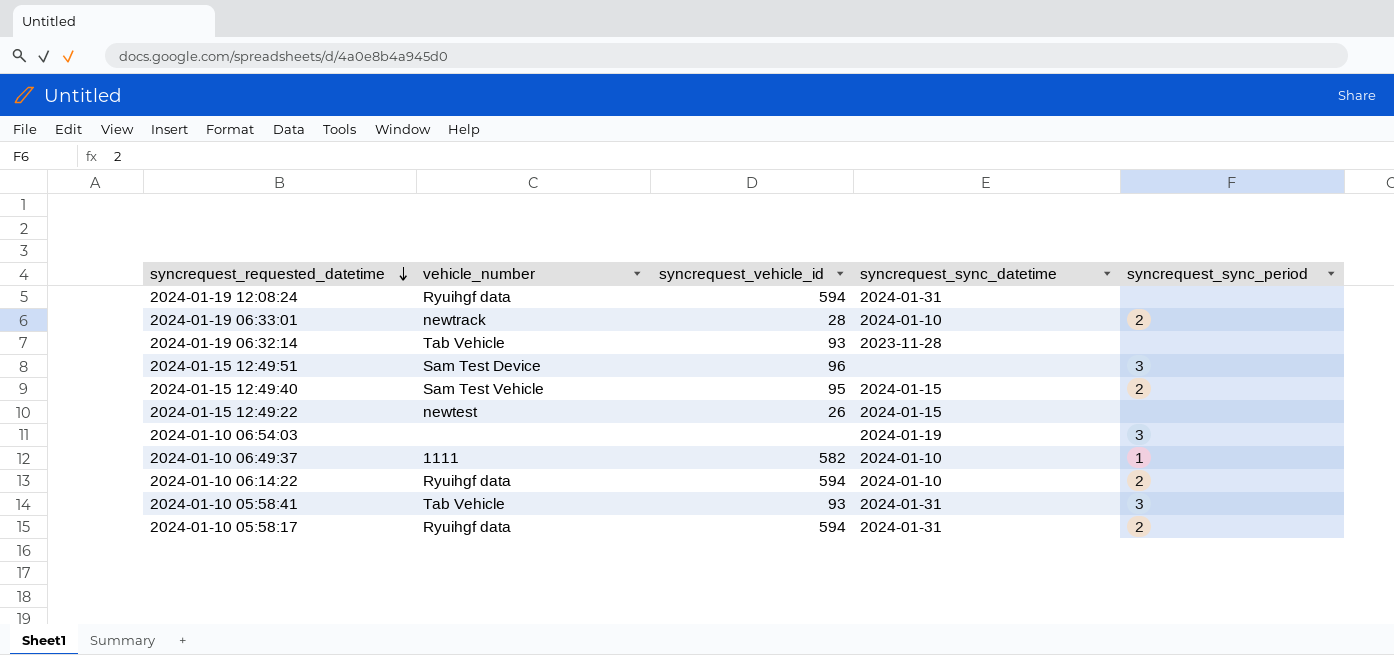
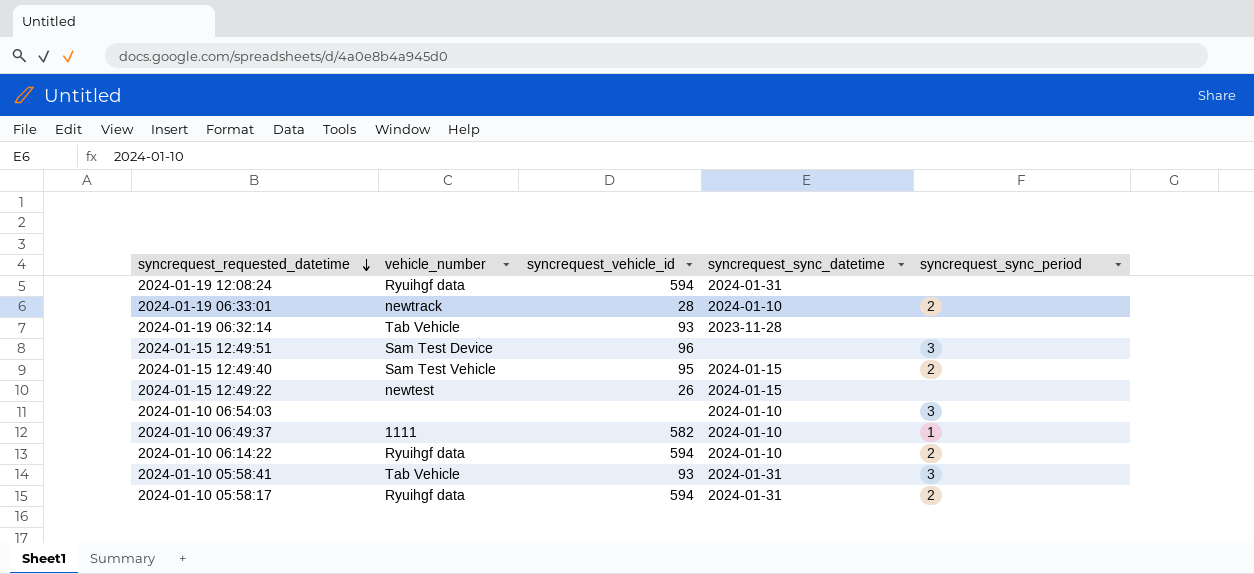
2024-01-10 06:54:03 | syncrequest_sync_datetime: 2024-01-19 -> 2024-01-10

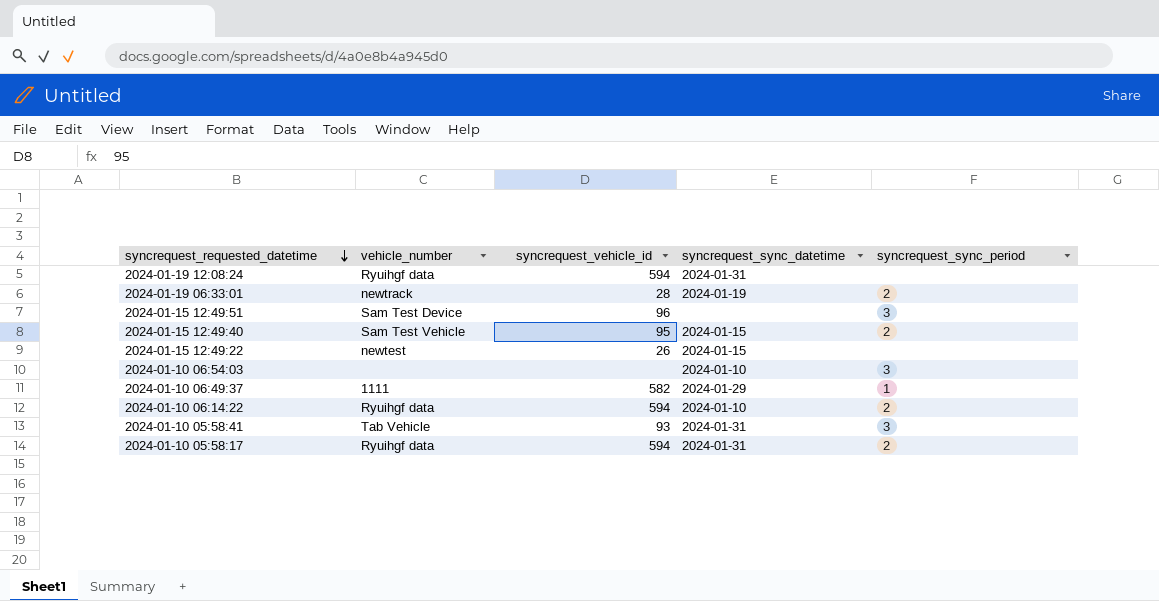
row 2024-01-19 06:32:14: Tab Vehicle | 93 | 2023-11-28 | none -> none
2024-01-19 06:33:01 | syncrequest_sync_datetime: 2024-01-10 -> 2024-01-19
2024-01-10 06:49:37 | syncrequest_sync_datetime: 2024-01-10 -> 2024-01-29

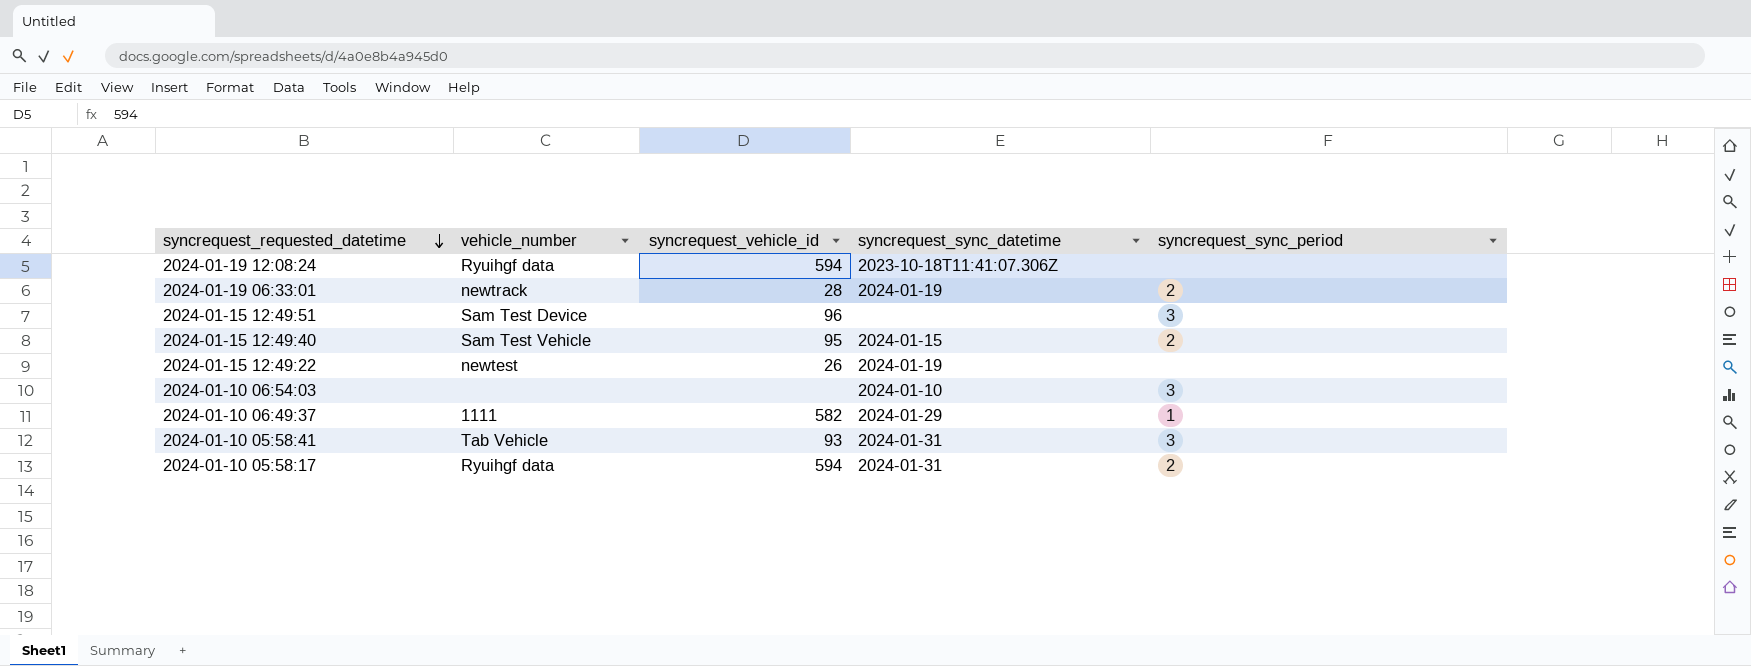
row 2024-01-10 06:14:22: Ryuihgf data | 594 | 2024-01-10 | 2 -> none
2024-01-19 12:08:24 | syncrequest_sync_datetime: 2024-01-31 -> 2023-10-18T11:41:07.306Z
2024-01-15 12:49:22 | syncrequest_sync_datetime: 2024-01-15 -> 2024-01-19

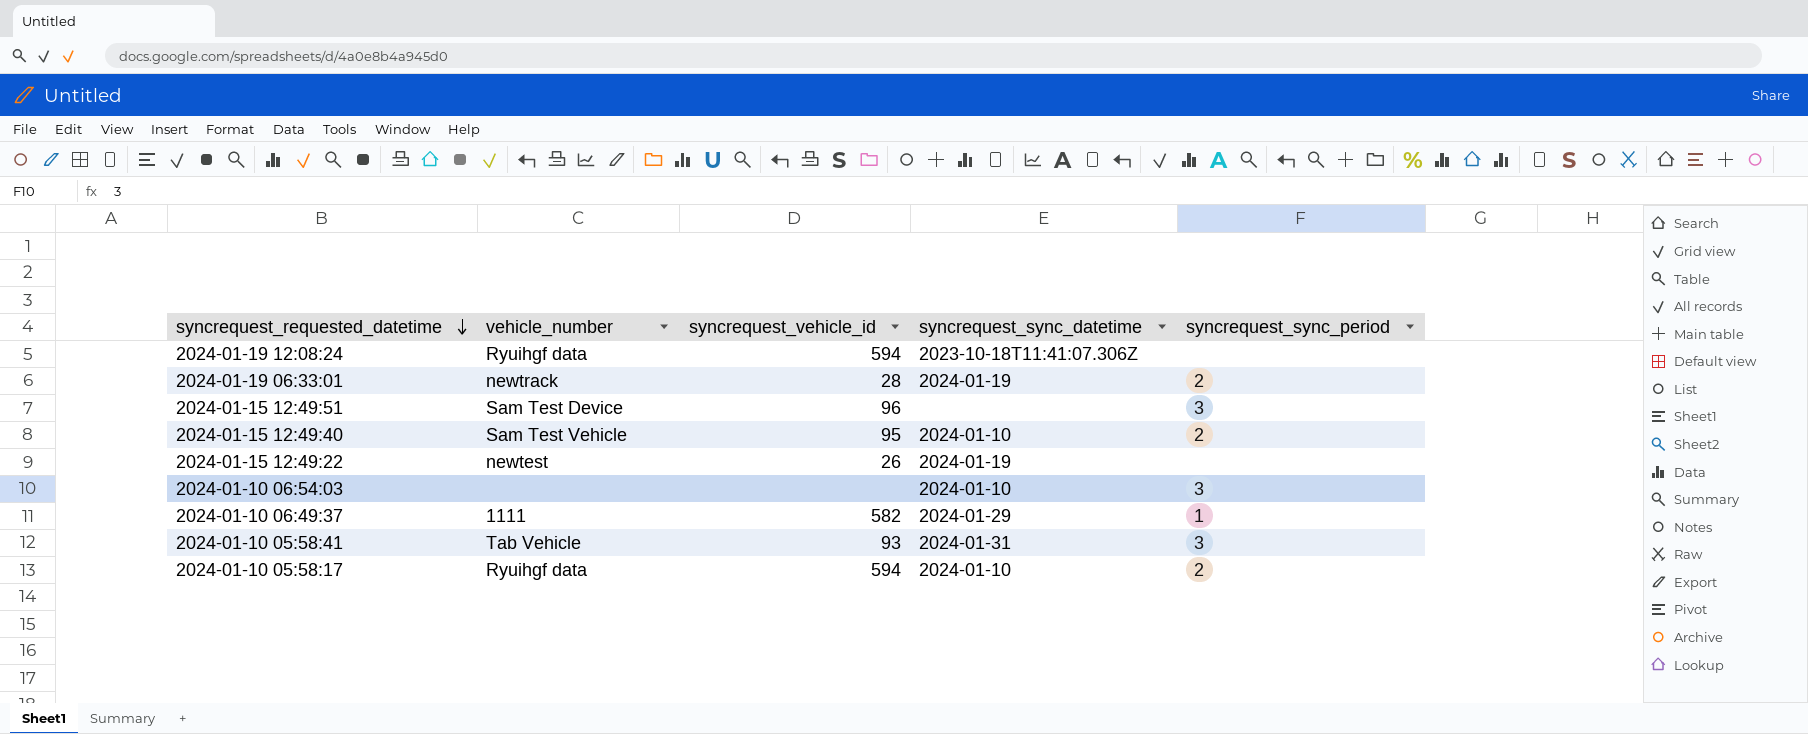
2024-01-15 12:49:40 | syncrequest_sync_datetime: 2024-01-15 -> 2024-01-10
2024-01-10 05:58:17 | syncrequest_sync_datetime: 2024-01-31 -> 2024-01-10

